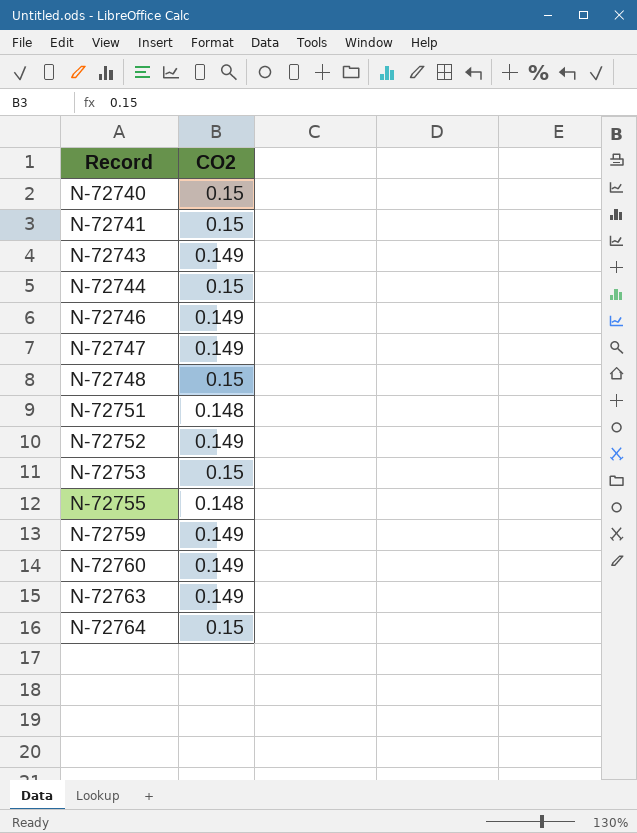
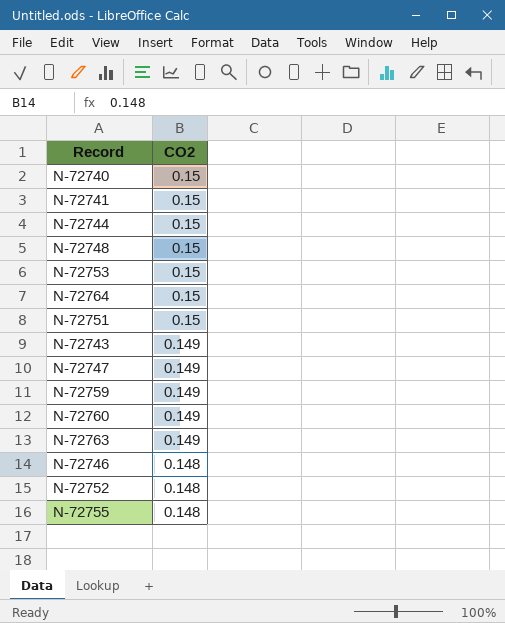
row order: Record ascending -> CO2 descending
N-72751 | CO2: 0.148 -> 0.15
N-72746 | CO2: 0.149 -> 0.148
N-72752 | CO2: 0.149 -> 0.148

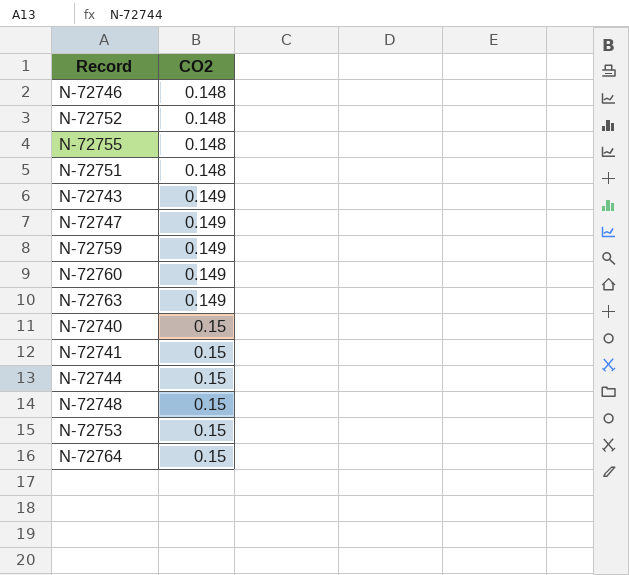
row order: CO2 descending -> CO2 ascending
N-72751 | CO2: 0.15 -> 0.148

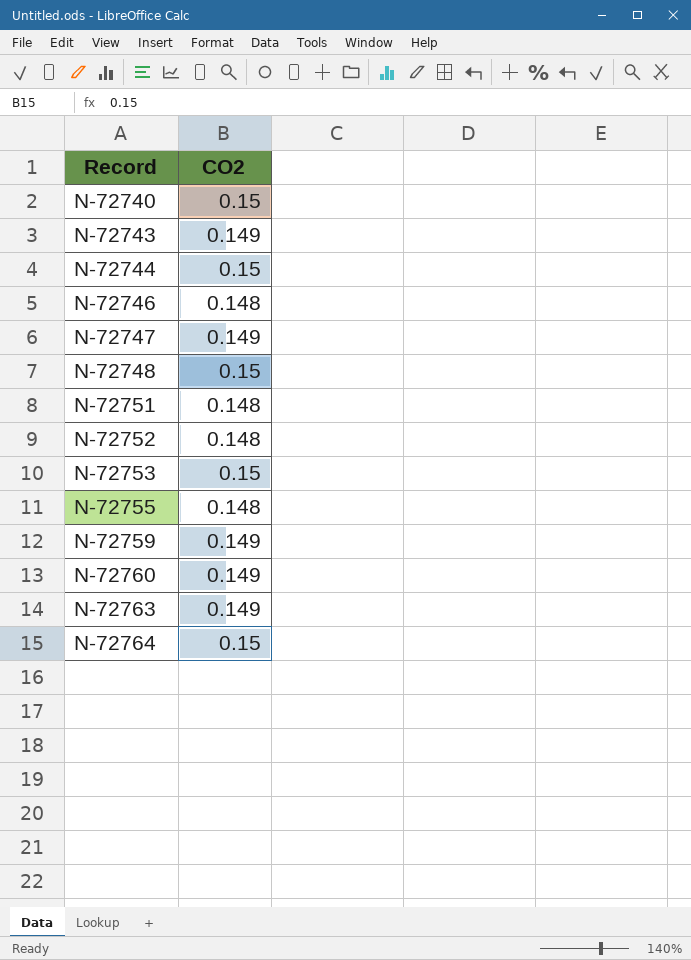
row order: CO2 ascending -> Record ascending
row N-72741: 0.15 -> none

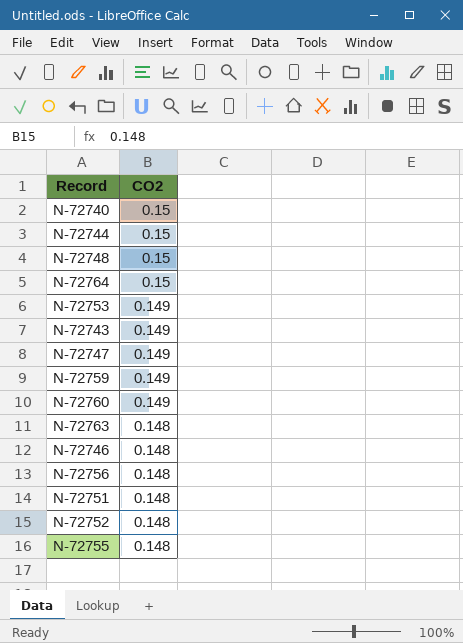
row order: Record ascending -> CO2 descending
N-72753 | CO2: 0.15 -> 0.149
N-72763 | CO2: 0.149 -> 0.148
row N-72756: none -> 0.148

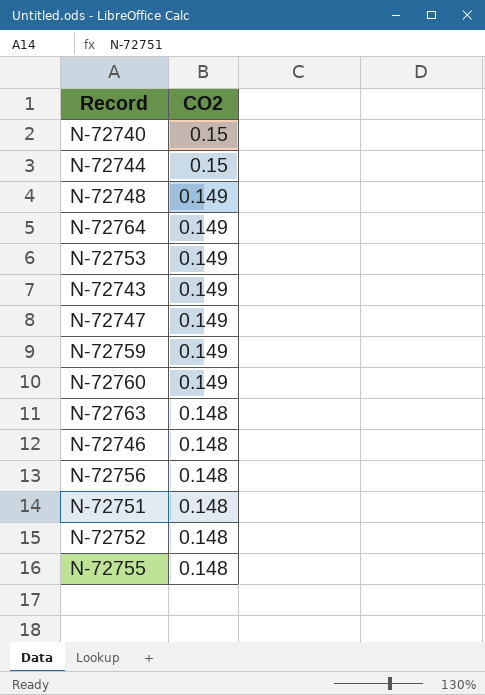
N-72748 | CO2: 0.15 -> 0.149
N-72764 | CO2: 0.15 -> 0.149

